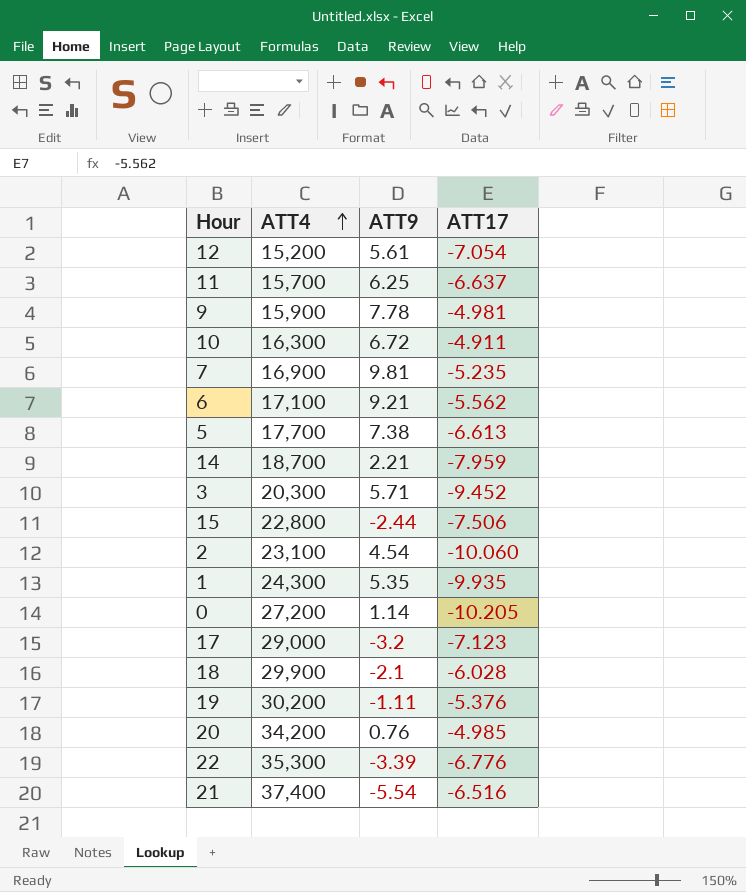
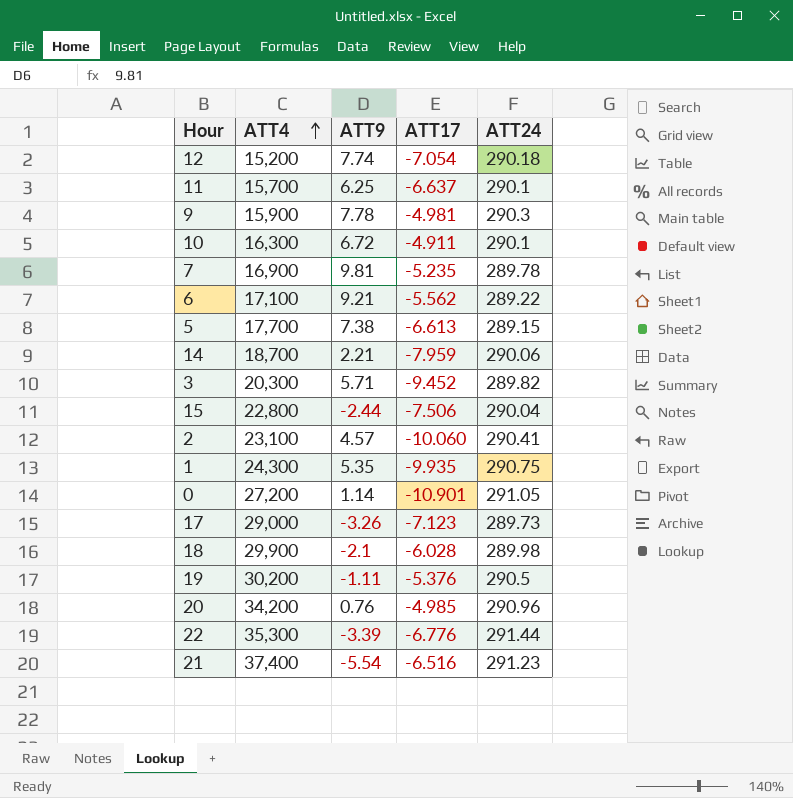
column ATT24 | position: none -> 5
12 | ATT9: 5.61 -> 7.74
2 | ATT9: 4.54 -> 4.57
0 | ATT17: -10.205 -> -10.901
17 | ATT9: -3.2 -> -3.26

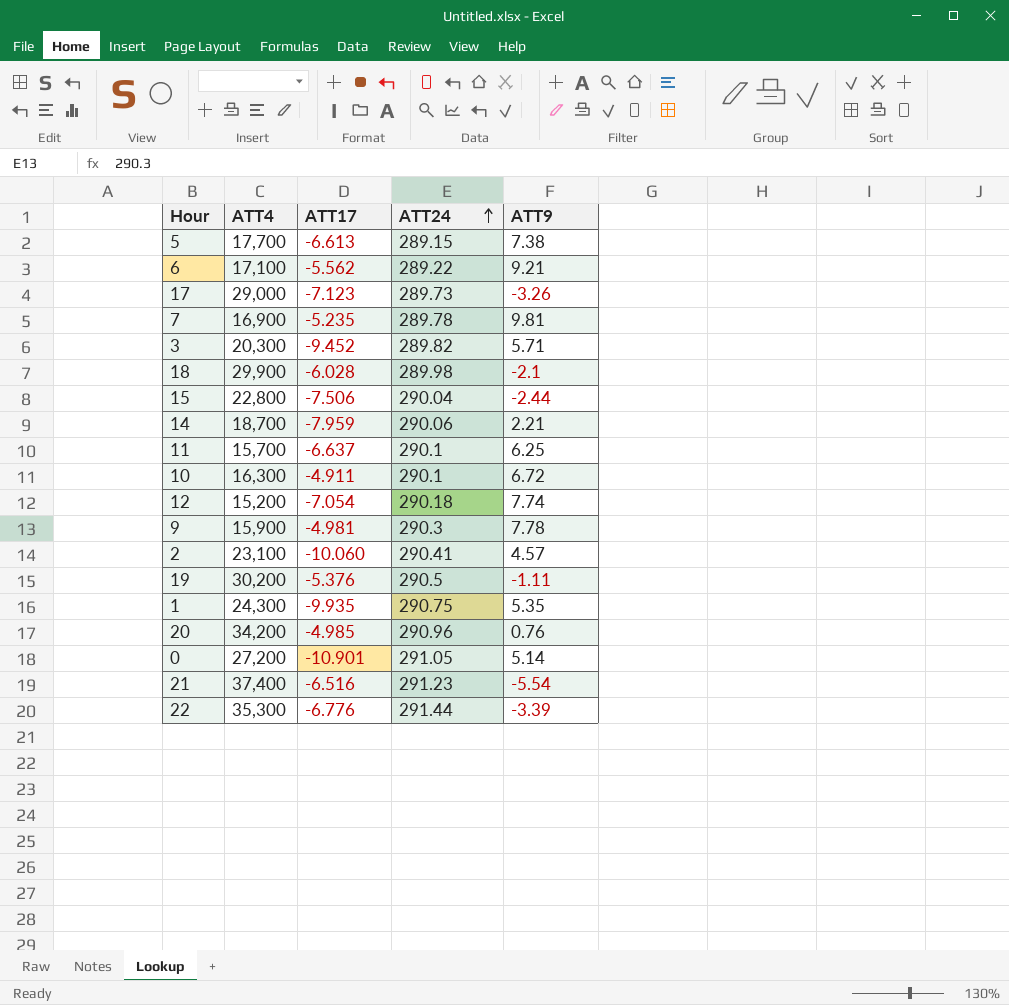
row order: ATT4 ascending -> ATT24 ascending
column ATT9 | position: 3 -> 5
0 | ATT9: 1.14 -> 5.14

